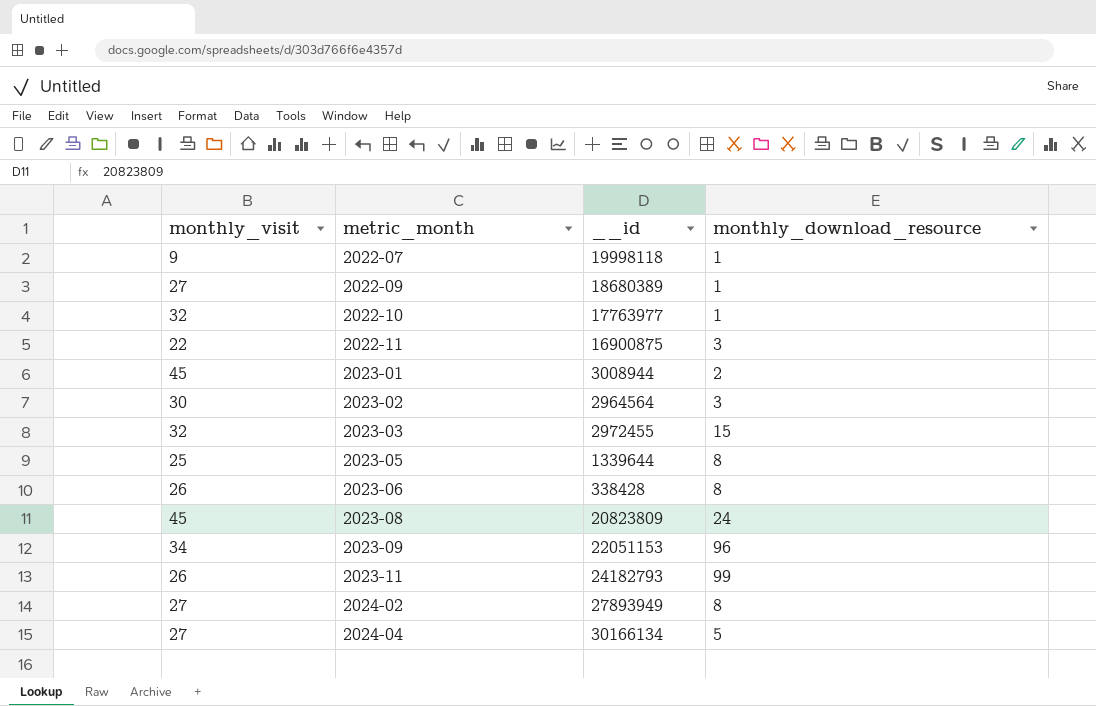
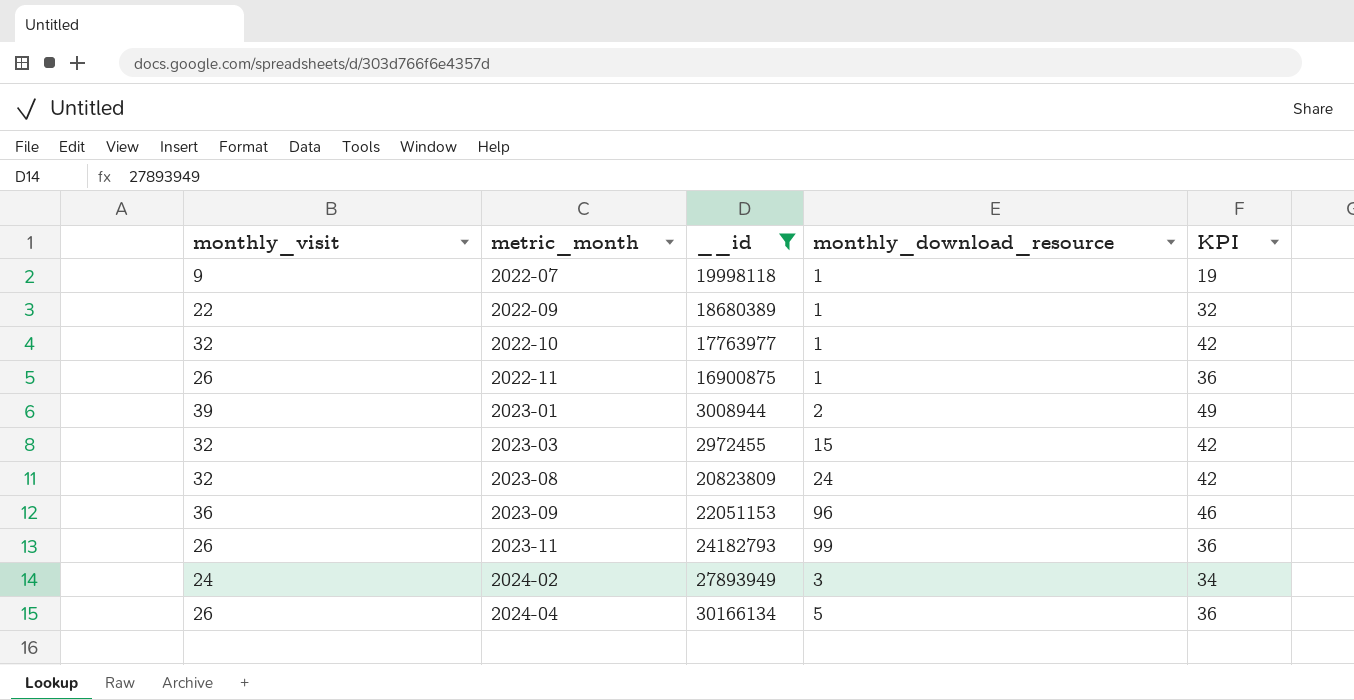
filter: none -> __id >= 2972455
column KPI | formula: none -> [monthly_visit] + 10
2022-09 | monthly_visit: 27 -> 22
2022-11 | monthly_visit: 22 -> 26
2022-11 | monthly_download_resource: 3 -> 1
2023-01 | monthly_visit: 45 -> 39
2023-08 | monthly_visit: 45 -> 32
2023-09 | monthly_visit: 34 -> 36
2024-02 | monthly_visit: 27 -> 24
2024-02 | monthly_download_resource: 8 -> 3
2024-04 | monthly_visit: 27 -> 26

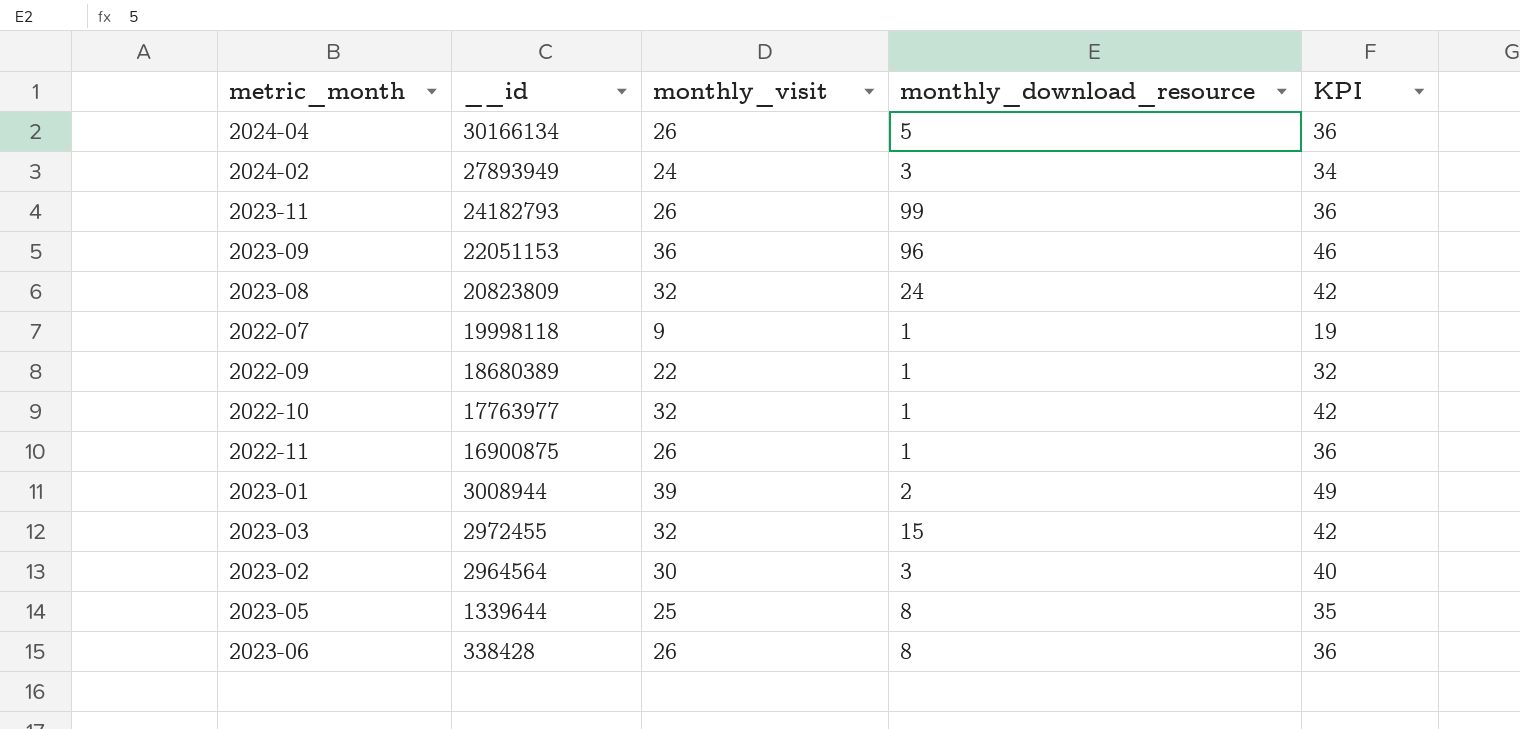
filter: __id >= 2972455 -> none
row order: metric_month ascending -> __id descending
column monthly_visit | position: 1 -> 3

